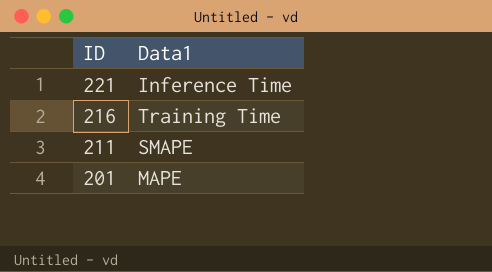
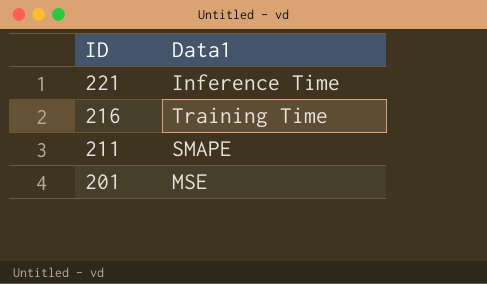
201 | Data1: MAPE -> MSE

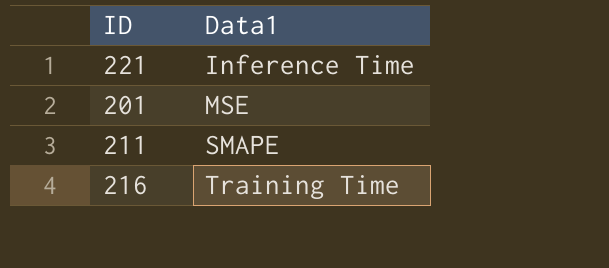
row order: ID descending -> Data1 ascending

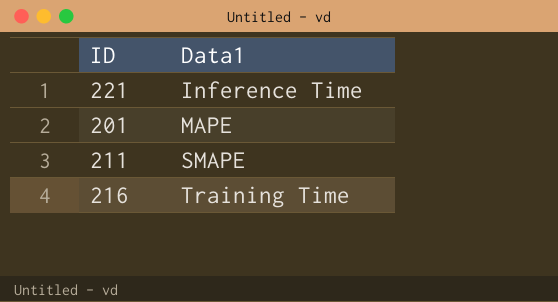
201 | Data1: MSE -> MAPE

